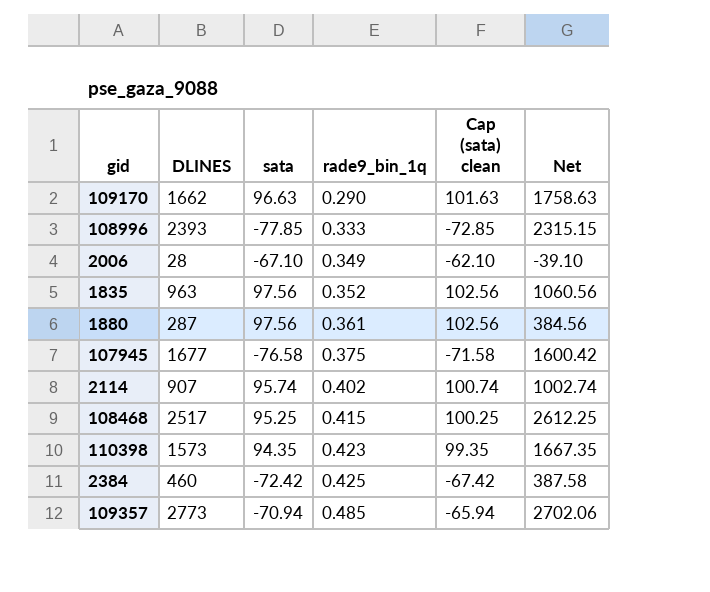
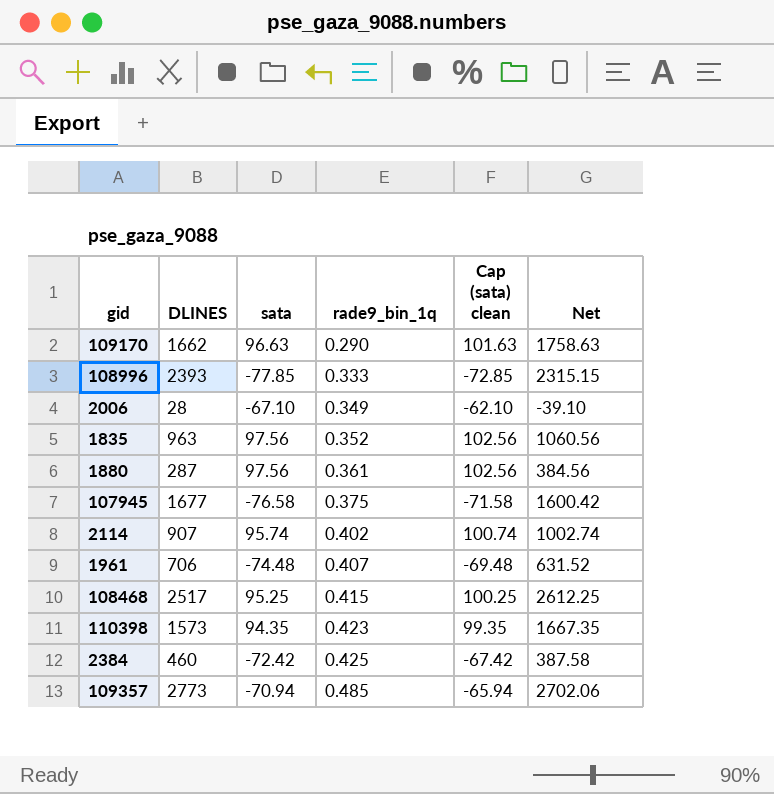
row 1961: none -> 706 | -74.48 | 0.407 | -69.48 | 631.52

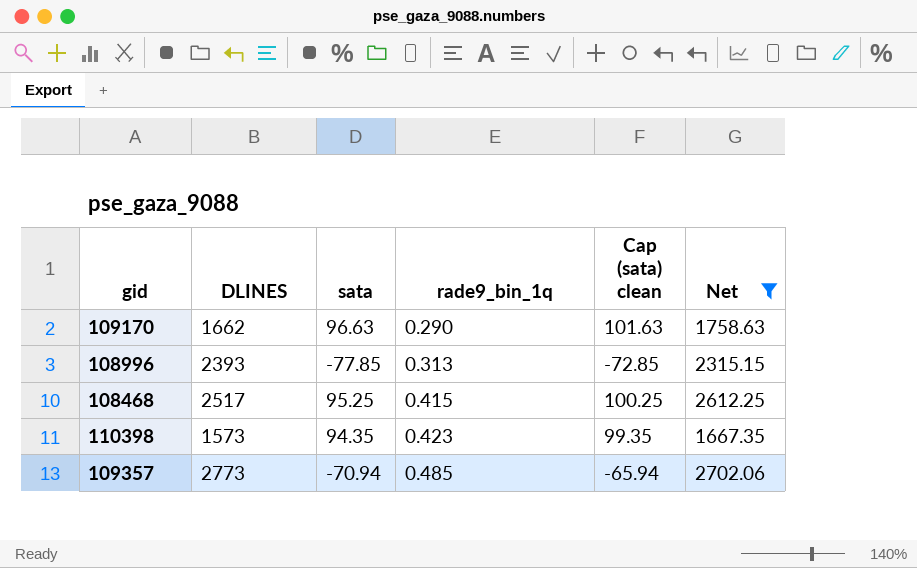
filter: none -> Net >= 1667.35
108996 | rade9_bin_1q: 0.333 -> 0.313

